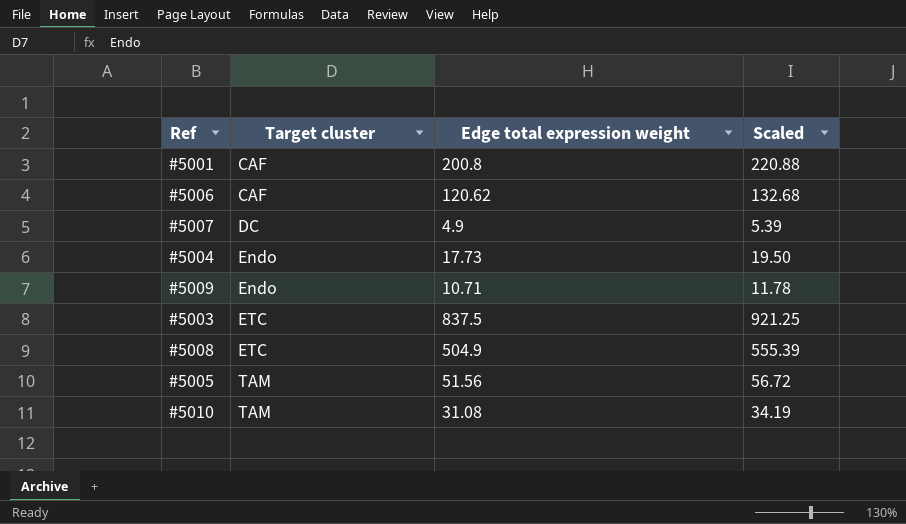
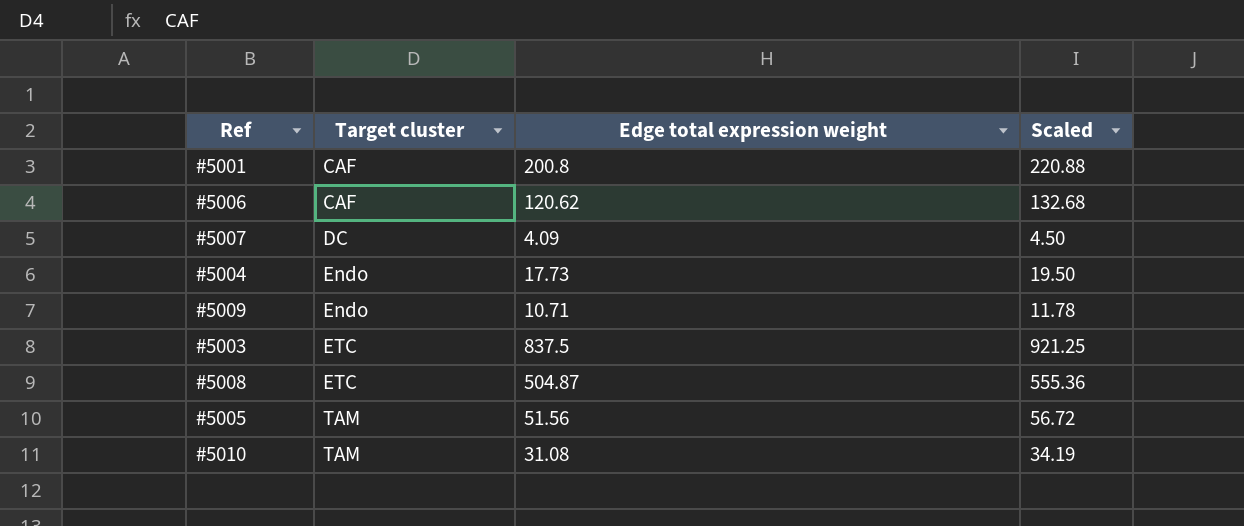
#5007 | Edge total expression weight: 4.9 -> 4.09
#5007 | Scaled: 5.39 -> 4.50
#5008 | Edge total expression weight: 504.9 -> 504.87
#5008 | Scaled: 555.39 -> 555.36

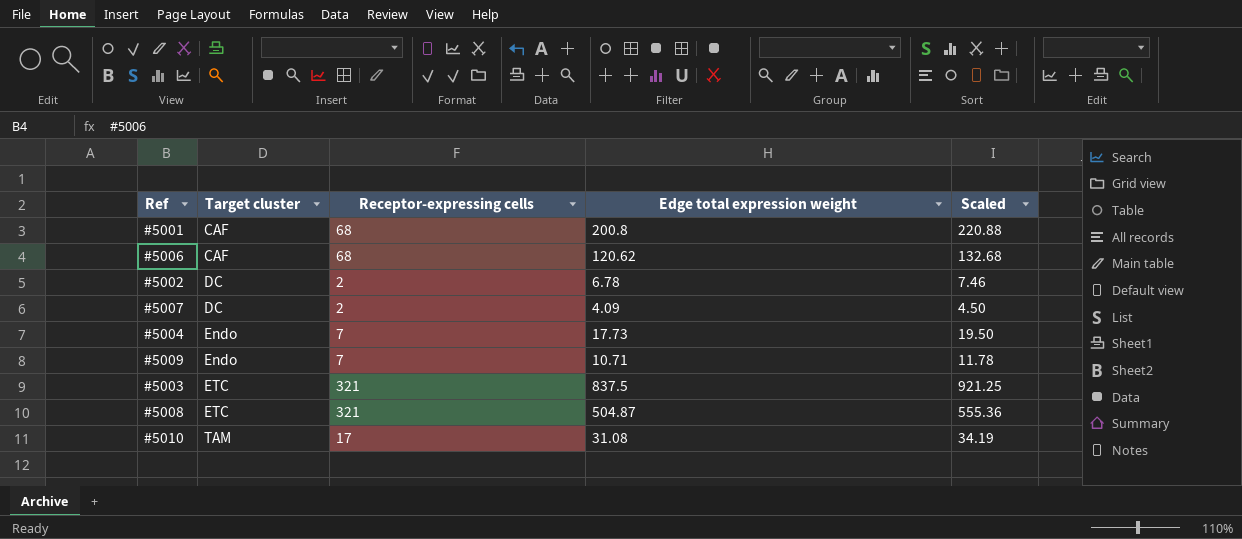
column Receptor-expressing cells | position: none -> 3
row #5005: TAM | 51.56 | 56.72 -> none
row #5002: none -> DC | 2 | 6.78 | 7.46

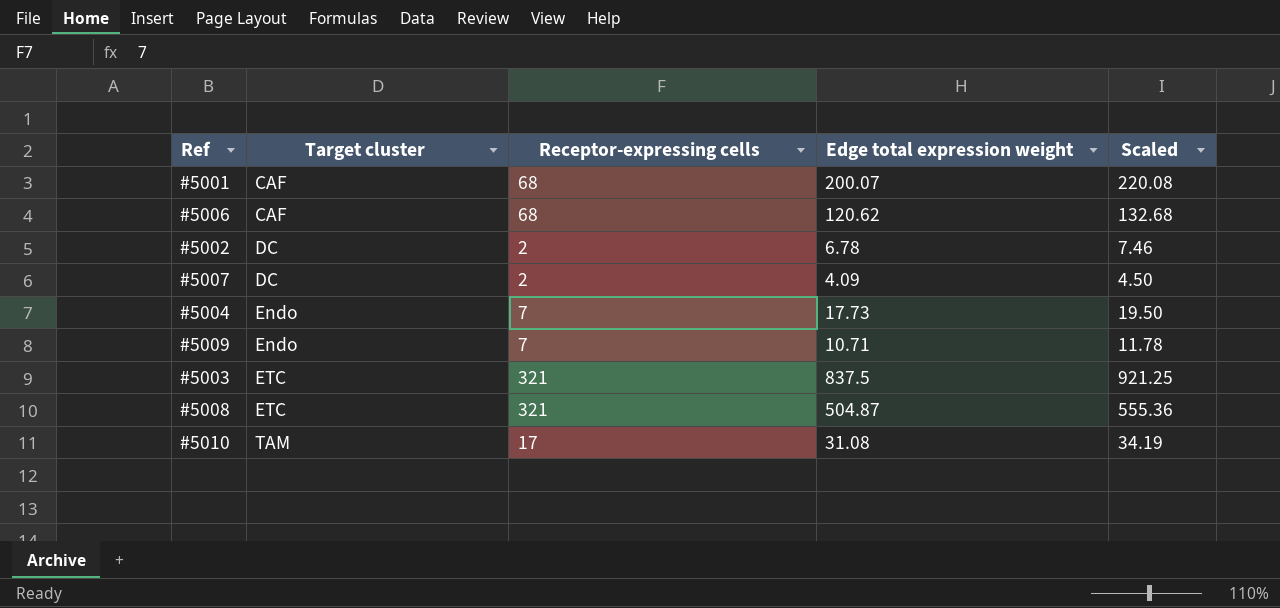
#5001 | Edge total expression weight: 200.8 -> 200.07
#5001 | Scaled: 220.88 -> 220.08

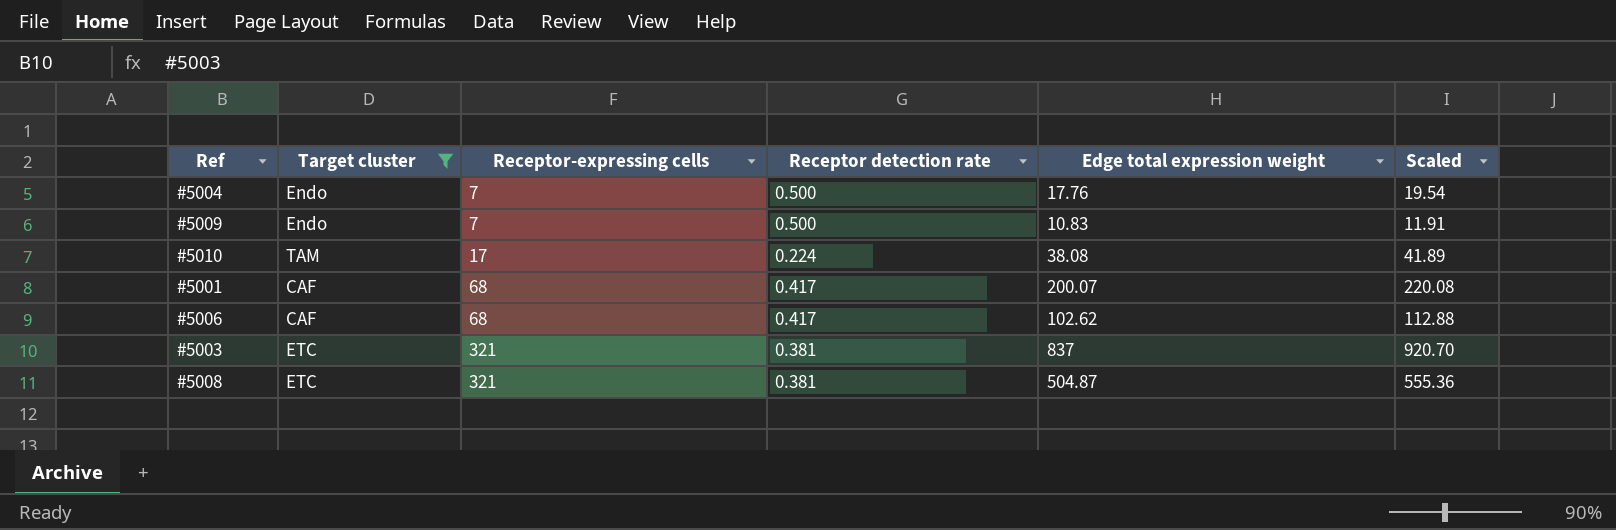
filter: none -> Target cluster != DC
row order: Target cluster ascending -> Receptor-expressing cells ascending
column Receptor detection rate | position: none -> 4
#5004 | Edge total expression weight: 17.73 -> 17.76
#5004 | Scaled: 19.50 -> 19.54
#5009 | Edge total expression weight: 10.71 -> 10.83
#5009 | Scaled: 11.78 -> 11.91
#5010 | Edge total expression weight: 31.08 -> 38.08
#5010 | Scaled: 34.19 -> 41.89
#5006 | Edge total expression weight: 120.62 -> 102.62
#5006 | Scaled: 132.68 -> 112.88
#5003 | Edge total expression weight: 837.5 -> 837
#5003 | Scaled: 921.25 -> 920.70

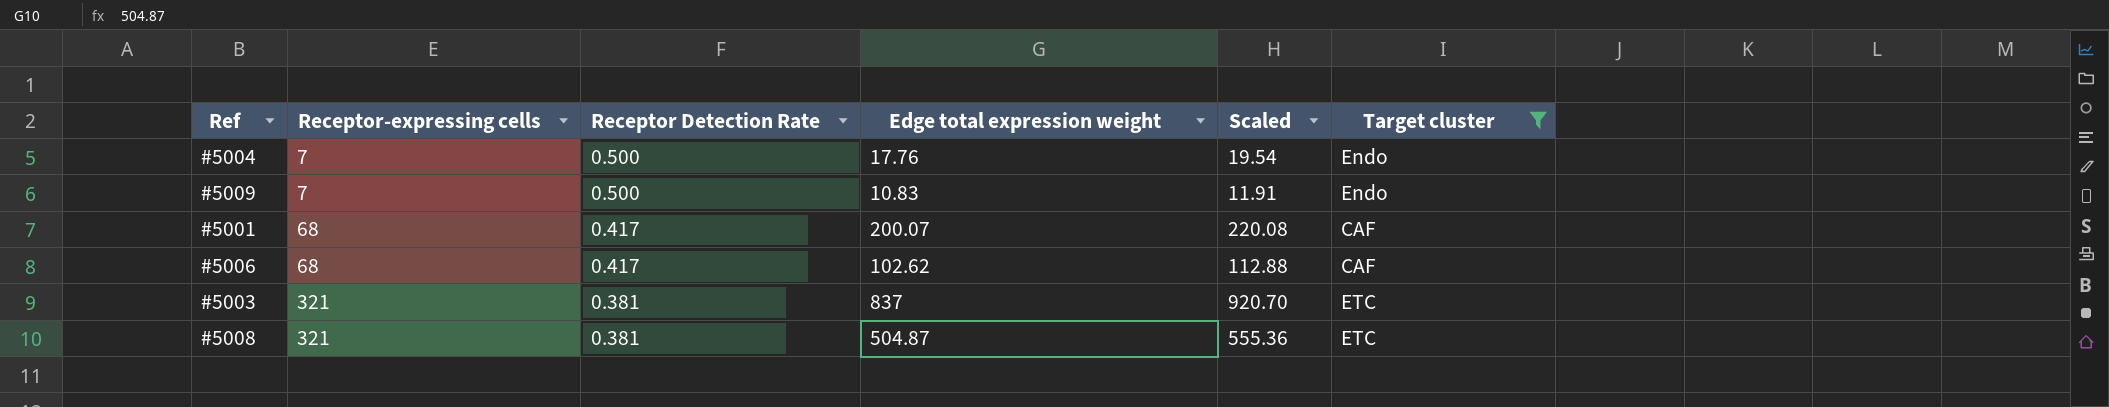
column name: Receptor detection rate -> Receptor Detection Rate
column Target cluster | position: 2 -> 6
row #5010: TAM | 17 | 0.224 | 38.08 | 41.89 -> none

